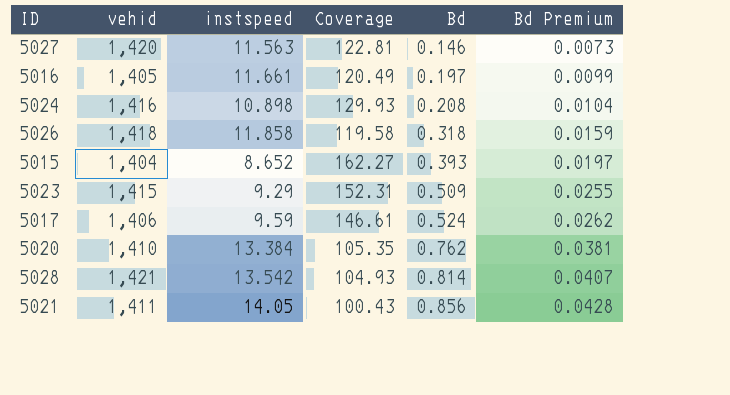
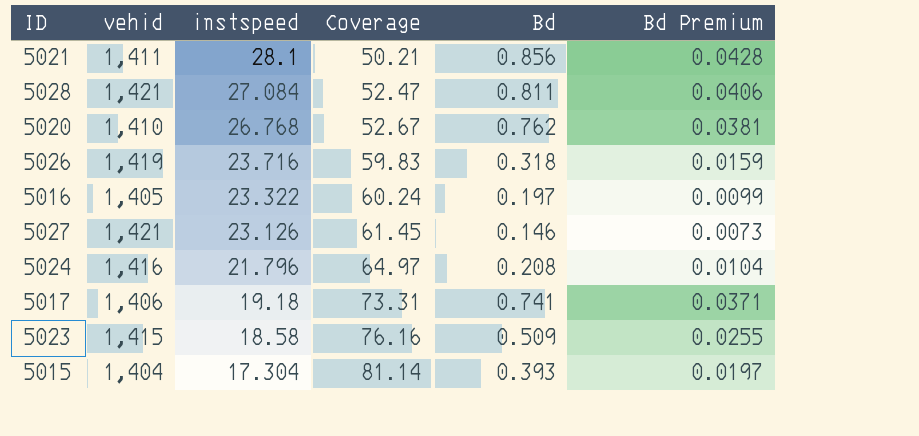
row order: Bd ascending -> instspeed descending
5021 | instspeed: 14.05 -> 28.1
5021 | Coverage: 100.43 -> 50.21
5028 | instspeed: 13.542 -> 27.084
5028 | Coverage: 104.93 -> 52.47
5028 | Bd: 0.814 -> 0.811
5028 | Bd Premium: 0.0407 -> 0.0406
5020 | instspeed: 13.384 -> 26.768
5020 | Coverage: 105.35 -> 52.67
5026 | vehid: 1,418 -> 1,419
5026 | instspeed: 11.858 -> 23.716
5026 | Coverage: 119.58 -> 59.83
5016 | instspeed: 11.661 -> 23.322
5016 | Coverage: 120.49 -> 60.24
5027 | vehid: 1,420 -> 1,421
5027 | instspeed: 11.563 -> 23.126
5027 | Coverage: 122.81 -> 61.45
5024 | instspeed: 10.898 -> 21.796
5024 | Coverage: 129.93 -> 64.97
5017 | instspeed: 9.59 -> 19.18
5017 | Coverage: 146.61 -> 73.31
5017 | Bd: 0.524 -> 0.741
5017 | Bd Premium: 0.0262 -> 0.0371
5023 | instspeed: 9.29 -> 18.58
5023 | Coverage: 152.31 -> 76.16
5015 | instspeed: 8.652 -> 17.304
5015 | Coverage: 162.27 -> 81.14

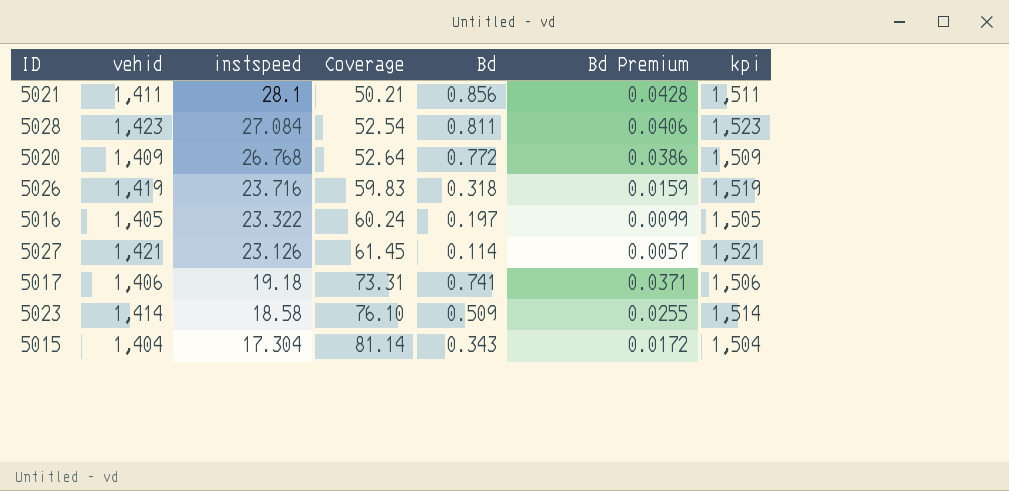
column kpi | formula: none -> [vehid] + 100
row 5024: 1,416 | 21.796 | 64.97 | 0.208 | 0.0104 -> none
5028 | vehid: 1,421 -> 1,423
5028 | Coverage: 52.47 -> 52.54
5020 | vehid: 1,410 -> 1,409
5020 | Coverage: 52.67 -> 52.64
5020 | Bd: 0.762 -> 0.772
5020 | Bd Premium: 0.0381 -> 0.0386
5027 | Bd: 0.146 -> 0.114
5027 | Bd Premium: 0.0073 -> 0.0057
5023 | vehid: 1,415 -> 1,414
5023 | Coverage: 76.16 -> 76.10
5015 | Bd: 0.393 -> 0.343
5015 | Bd Premium: 0.0197 -> 0.0172

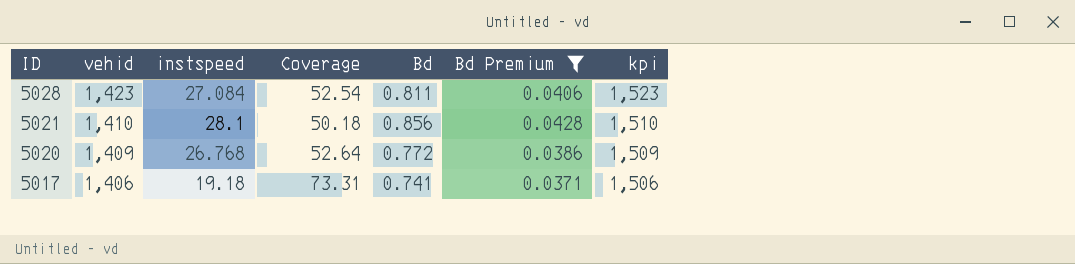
filter: none -> Bd Premium >= 0.0371
row order: instspeed descending -> ID descending
5021 | vehid: 1,411 -> 1,410
5021 | Coverage: 50.21 -> 50.18
5021 | kpi: 1,511 -> 1,510

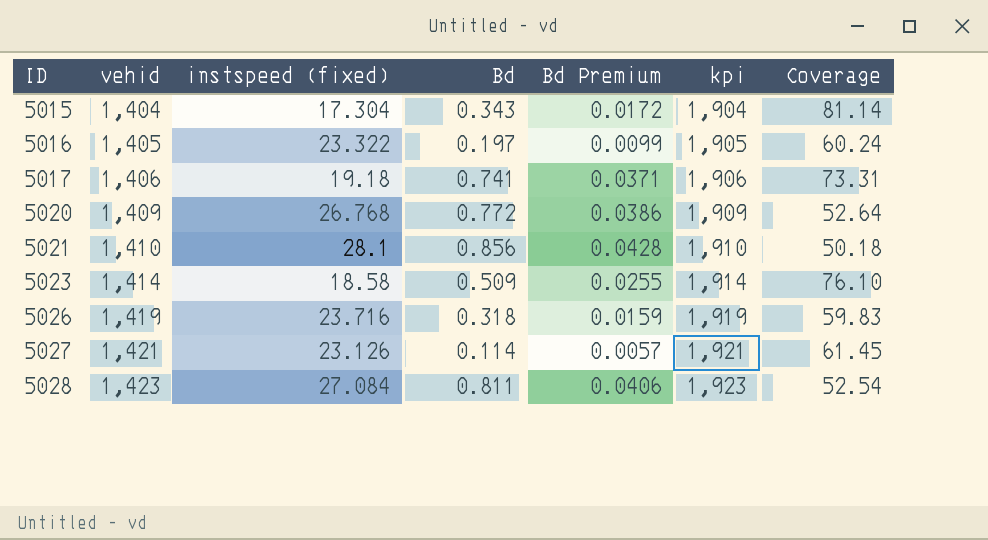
filter: Bd Premium >= 0.0371 -> none
row order: ID descending -> ID ascending
column name: instspeed -> instspeed (fixed)
column kpi | formula: [vehid] + 100 -> [vehid] + 500
column Coverage | position: 4 -> 7

